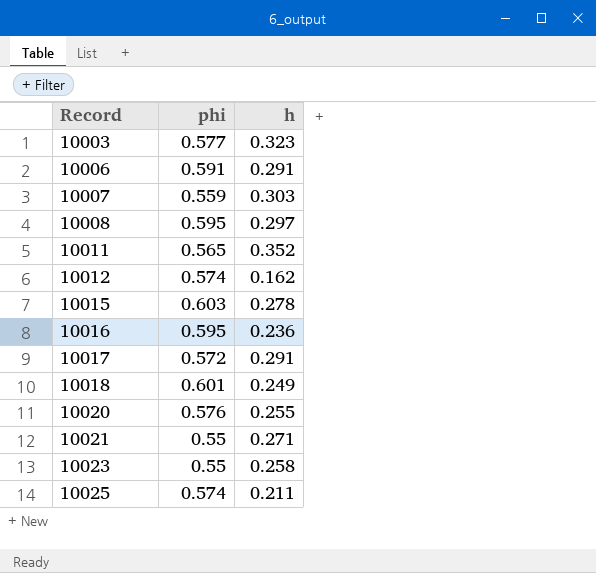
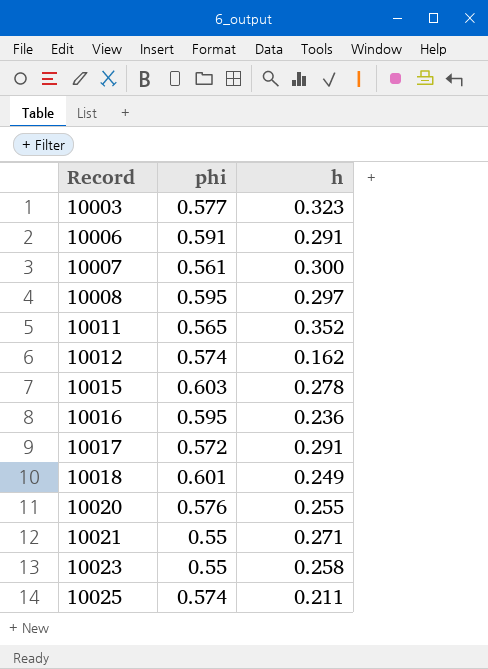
10007 | phi: 0.559 -> 0.561
10007 | h: 0.303 -> 0.300

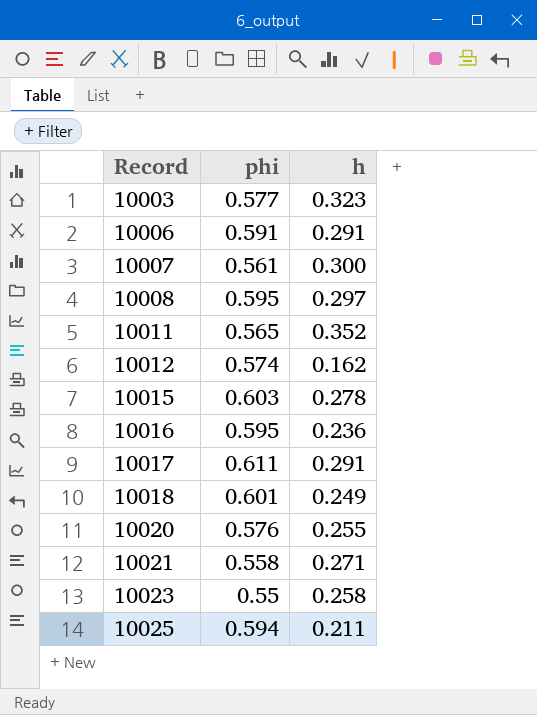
10017 | phi: 0.572 -> 0.611
10021 | phi: 0.55 -> 0.558
10025 | phi: 0.574 -> 0.594

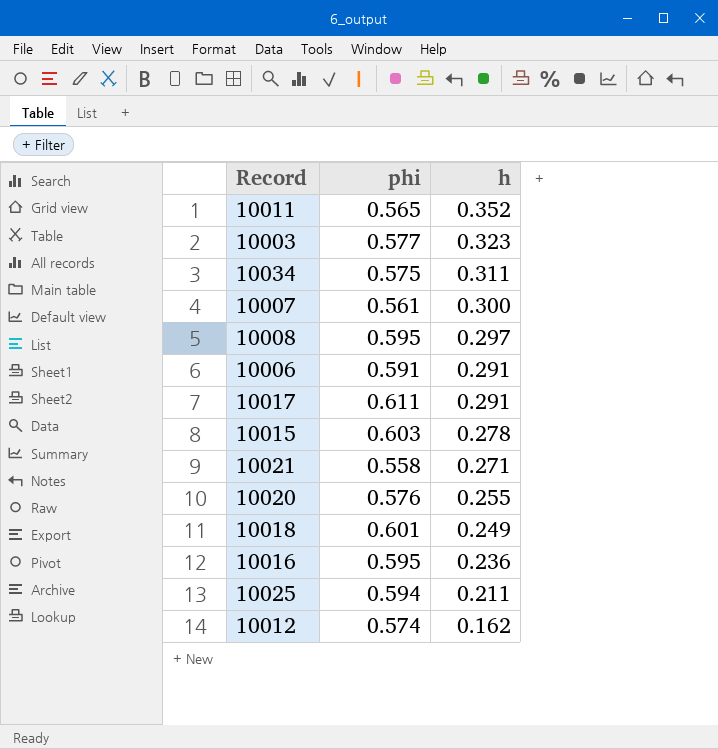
row order: Record ascending -> h descending
row 10023: 0.55 | 0.258 -> none
row 10034: none -> 0.575 | 0.311

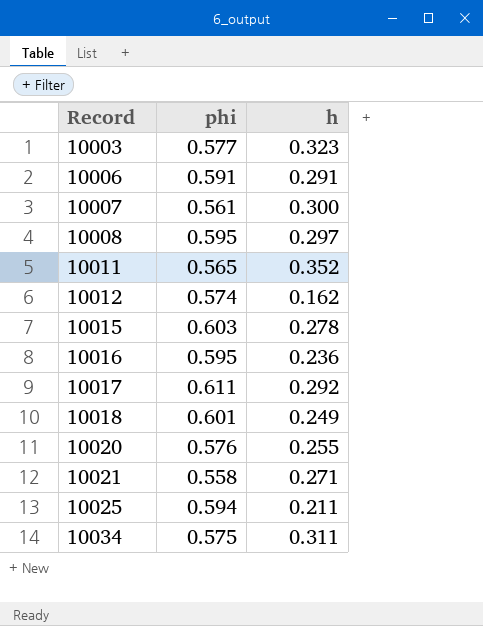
row order: h descending -> Record ascending
10017 | h: 0.291 -> 0.292

